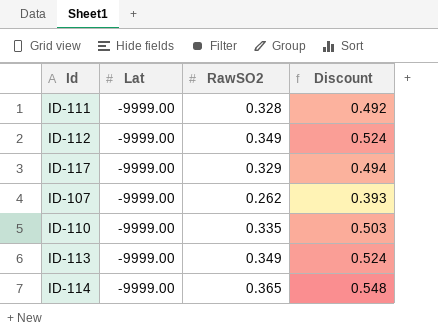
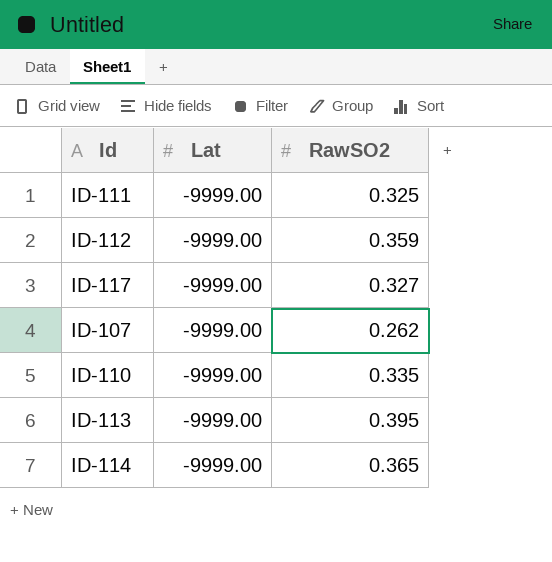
column Discount | formula: [RawSO2] * 1.5 -> none
ID-111 | RawSO2: 0.328 -> 0.325
ID-112 | RawSO2: 0.349 -> 0.359
ID-117 | RawSO2: 0.329 -> 0.327
ID-113 | RawSO2: 0.349 -> 0.395

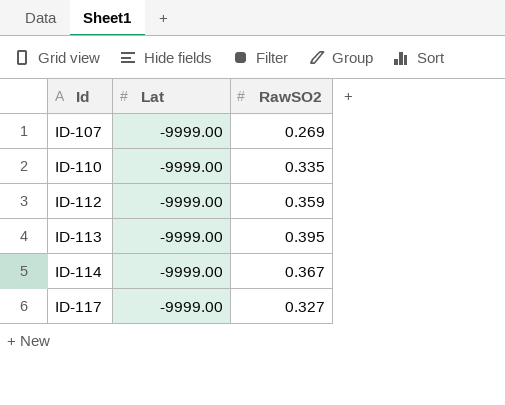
row order: none -> Id ascending
row ID-111: -9999.00 | 0.325 -> none
ID-107 | RawSO2: 0.262 -> 0.269
ID-114 | RawSO2: 0.365 -> 0.367

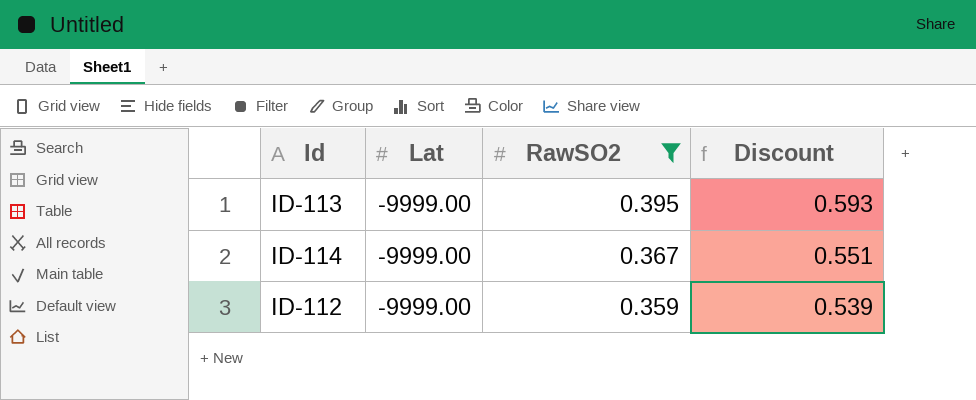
filter: none -> RawSO2 >= 0.359
row order: Id ascending -> RawSO2 descending
column Discount | formula: none -> [RawSO2] * 1.5

